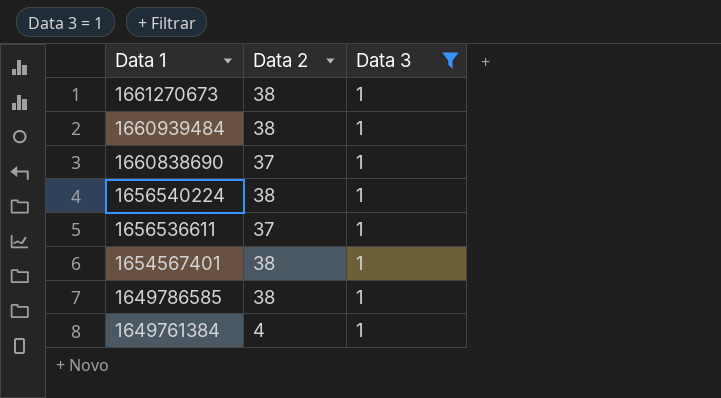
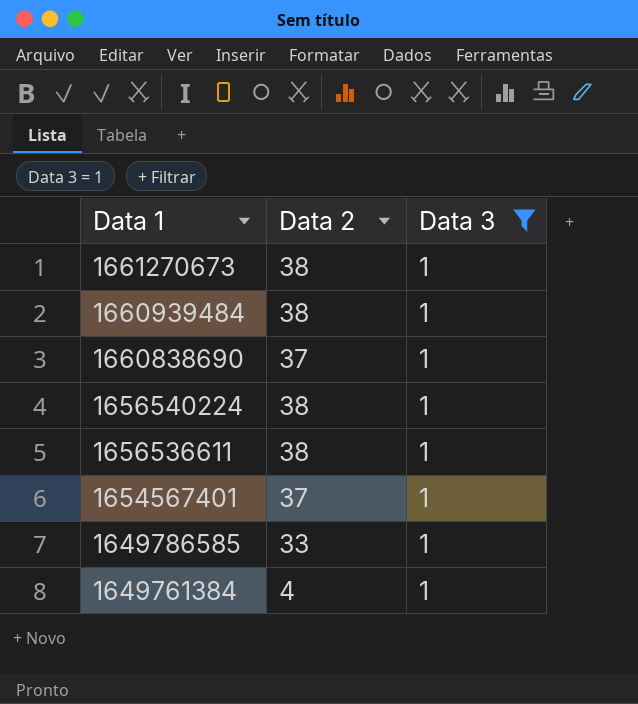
1656536611 | Data 2: 37 -> 38
1654567401 | Data 2: 38 -> 37
1649786585 | Data 2: 38 -> 33

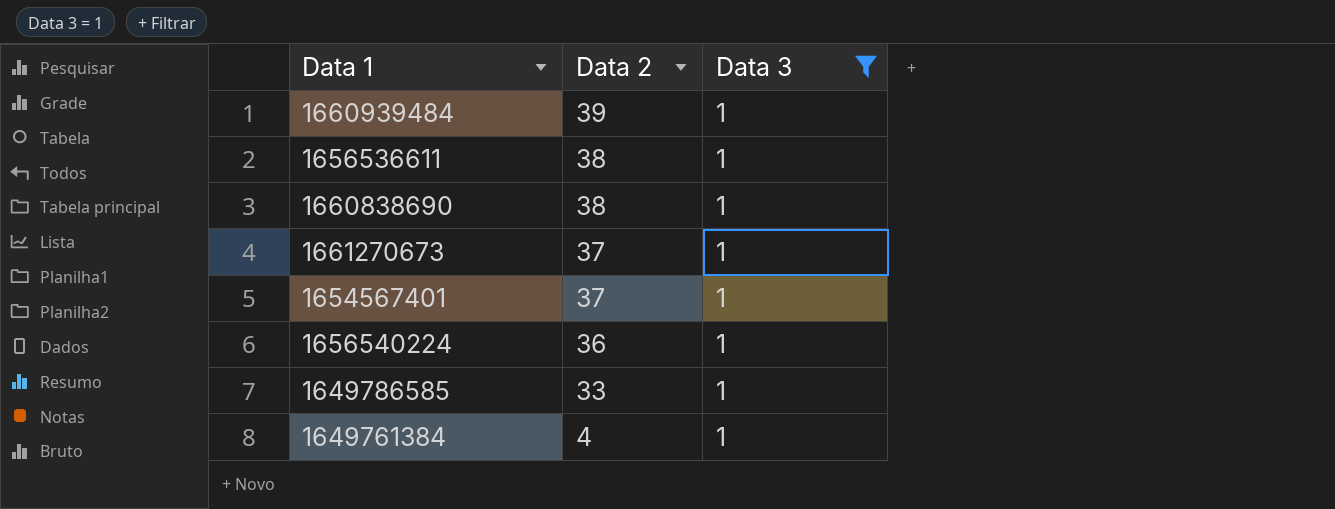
row order: Data 1 descending -> Data 2 descending
1660939484 | Data 2: 38 -> 39
1660838690 | Data 2: 37 -> 38
1661270673 | Data 2: 38 -> 37
1656540224 | Data 2: 38 -> 36

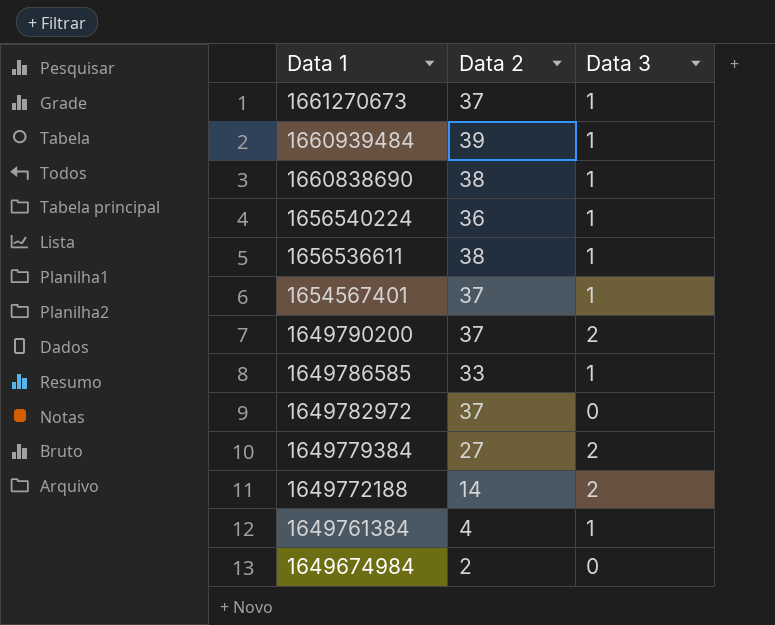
filter: Data 3 = 1 -> none
row order: Data 2 descending -> Data 1 descending

